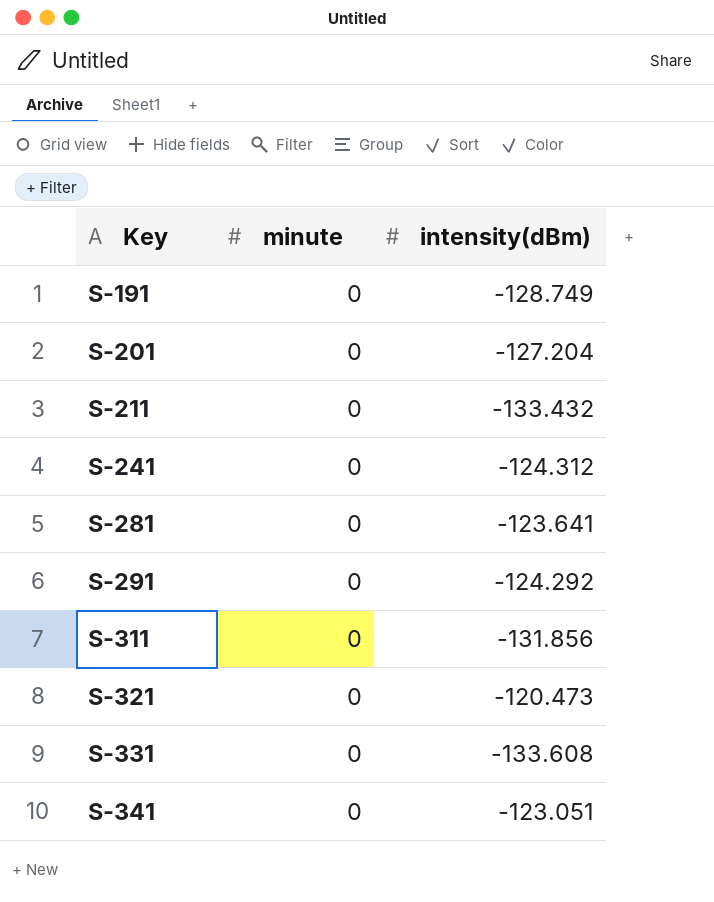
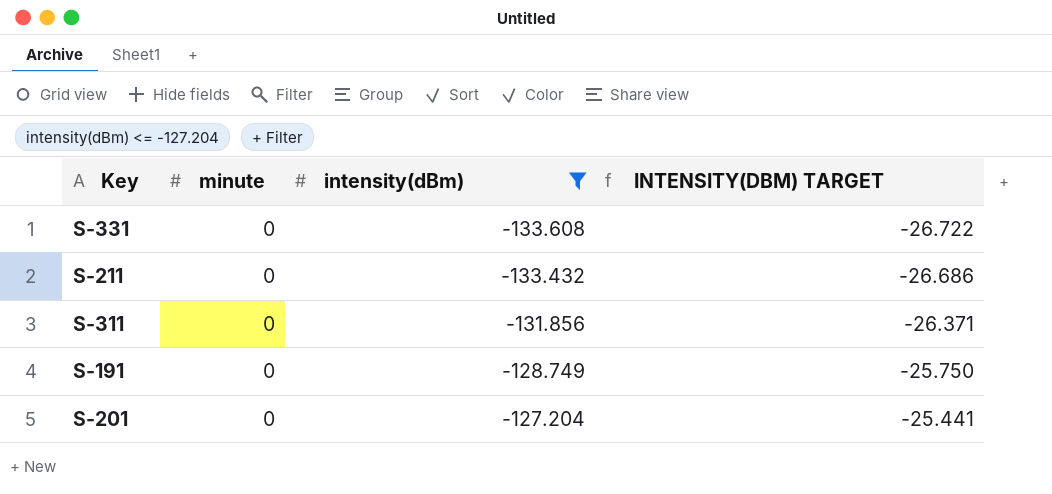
filter: none -> intensity(dBm) <= -127.204
row order: Key ascending -> intensity(dBm) ascending
column INTENSITY(DBM) TARGET | formula: none -> [intensity(dBm)] * 0.2

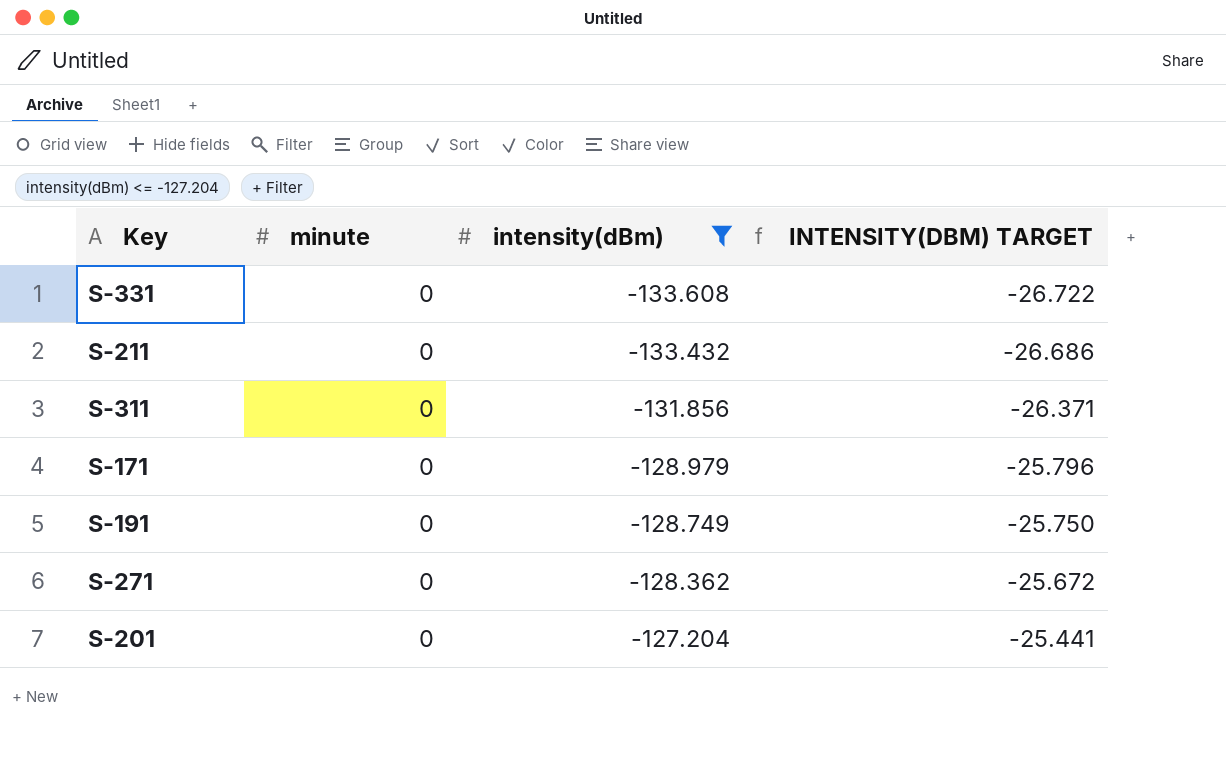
row S-171: none -> 0 | -128.979 | -25.796
row S-271: none -> 0 | -128.362 | -25.672

